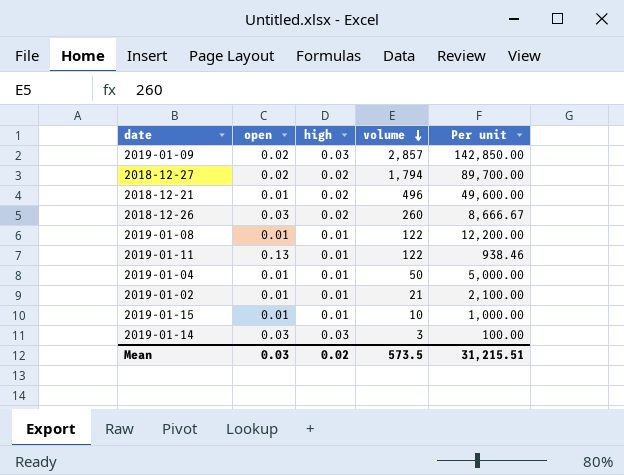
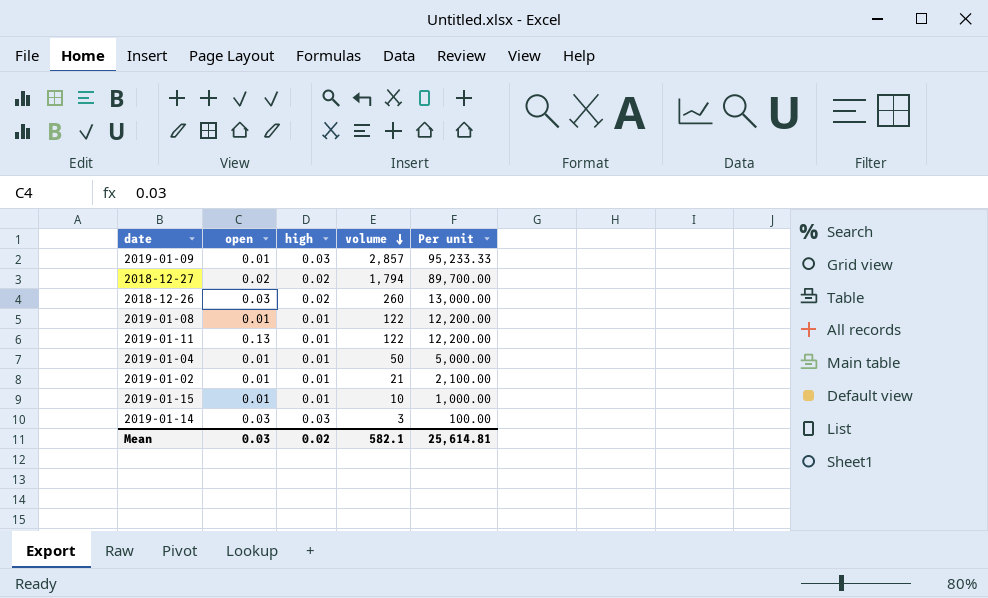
column Per unit | formula: [volume] / [open] -> [volume] / [high]
row 2018-12-21: 0.01 | 0.02 | 496 | 49,600.00 -> none
2019-01-09 | open: 0.02 -> 0.01
Mean | volume: 573.5 -> 582.1
Mean | Per unit: 31,215.51 -> 25,614.81

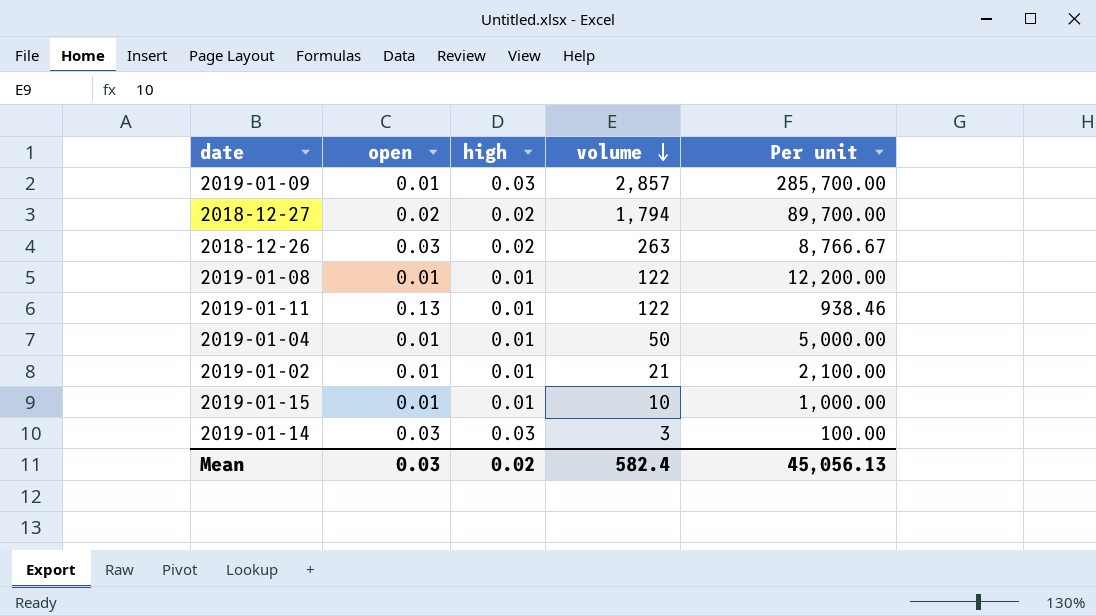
column Per unit | formula: [volume] / [high] -> [volume] / [open]
2018-12-26 | volume: 260 -> 263
Mean | volume: 582.1 -> 582.4
Mean | Per unit: 25,614.81 -> 45,056.13

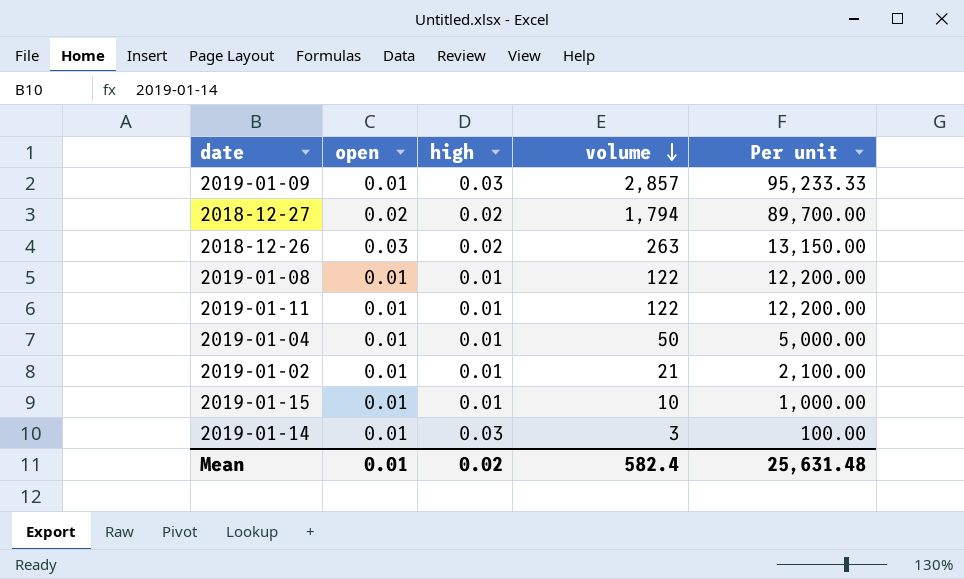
column Per unit | formula: [volume] / [open] -> [volume] / [high]
2019-01-11 | open: 0.13 -> 0.01
2019-01-14 | open: 0.03 -> 0.01
Mean | open: 0.03 -> 0.01
Mean | Per unit: 45,056.13 -> 25,631.48

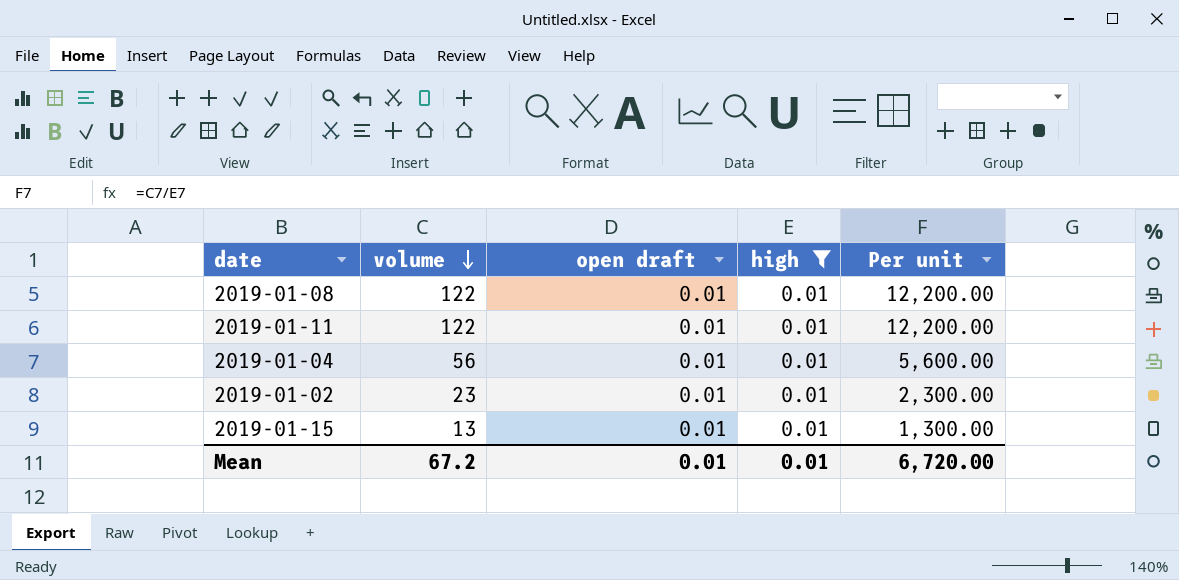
filter: none -> high = 0.01
column volume | position: 4 -> 2
column name: open -> open draft
2019-01-04 | volume: 50 -> 56
2019-01-04 | Per unit: 5,000.00 -> 5,600.00
2019-01-02 | volume: 21 -> 23
2019-01-02 | Per unit: 2,100.00 -> 2,300.00
2019-01-15 | volume: 10 -> 13
2019-01-15 | Per unit: 1,000.00 -> 1,300.00
Mean | volume: 582.4 -> 67.2
Mean | high: 0.02 -> 0.01
Mean | Per unit: 25,631.48 -> 6,720.00

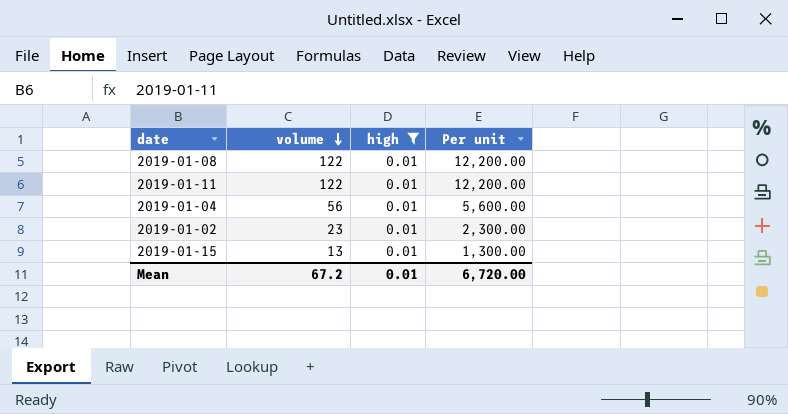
column open draft | position: 3 -> none

